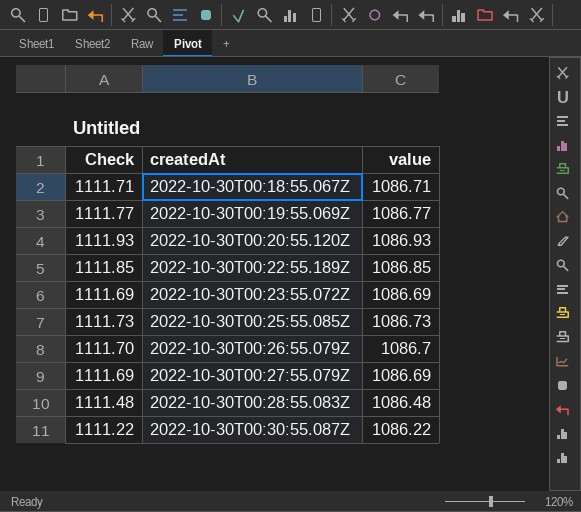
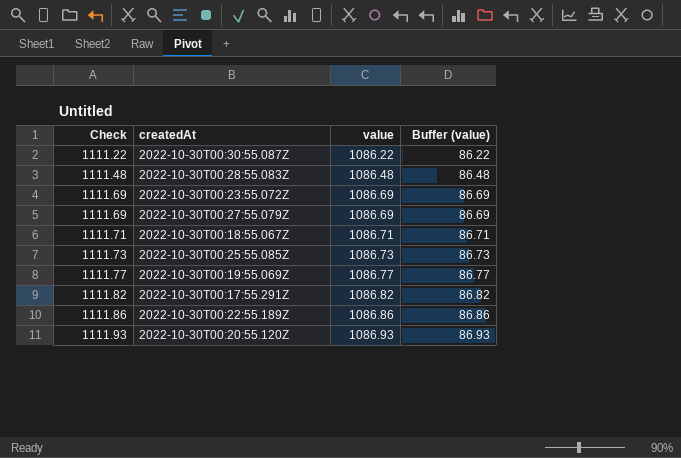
row order: createdAt ascending -> Check ascending
column Buffer (value) | formula: none -> [value] - 1000
row 2022-10-30T00:26:55.079Z: 1111.70 | 1086.7 -> none
row 2022-10-30T00:17:55.291Z: none -> 1111.82 | 1086.82 | 86.82
2022-10-30T00:22:55.189Z | Check: 1111.85 -> 1111.86
2022-10-30T00:22:55.189Z | value: 1086.85 -> 1086.86

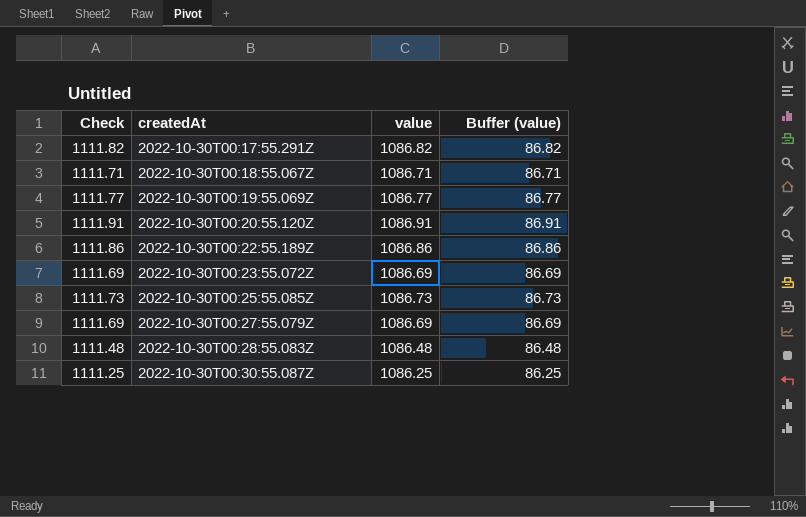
row order: Check ascending -> createdAt ascending
2022-10-30T00:20:55.120Z | Check: 1111.93 -> 1111.91
2022-10-30T00:20:55.120Z | value: 1086.93 -> 1086.91
2022-10-30T00:20:55.120Z | Buffer (value): 86.93 -> 86.91
2022-10-30T00:30:55.087Z | Check: 1111.22 -> 1111.25
2022-10-30T00:30:55.087Z | value: 1086.22 -> 1086.25
2022-10-30T00:30:55.087Z | Buffer (value): 86.22 -> 86.25

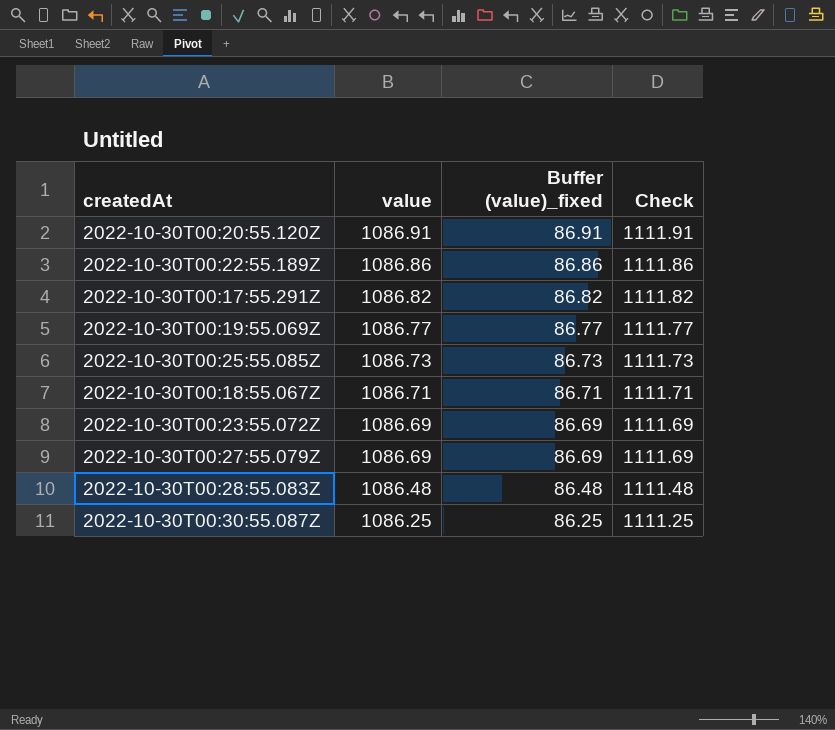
row order: createdAt ascending -> value descending
column name: Buffer (value) -> Buffer (value)_fixed
column Check | position: 1 -> 4

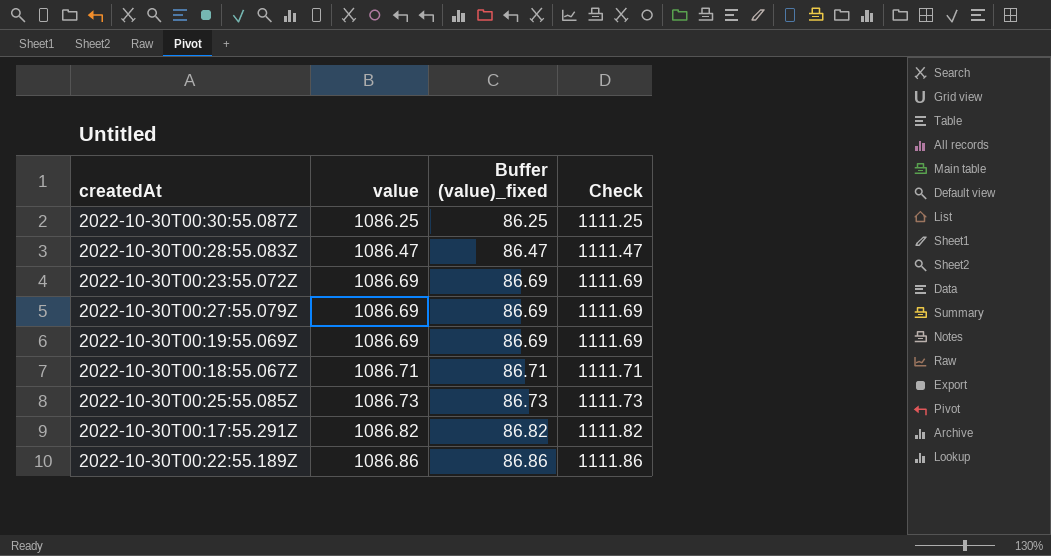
row order: value descending -> value ascending
row 2022-10-30T00:20:55.120Z: 1086.91 | 86.91 | 1111.91 -> none
2022-10-30T00:28:55.083Z | value: 1086.48 -> 1086.47
2022-10-30T00:28:55.083Z | Buffer (value)_fixed: 86.48 -> 86.47
2022-10-30T00:28:55.083Z | Check: 1111.48 -> 1111.47
2022-10-30T00:19:55.069Z | value: 1086.77 -> 1086.69
2022-10-30T00:19:55.069Z | Buffer (value)_fixed: 86.77 -> 86.69
2022-10-30T00:19:55.069Z | Check: 1111.77 -> 1111.69

